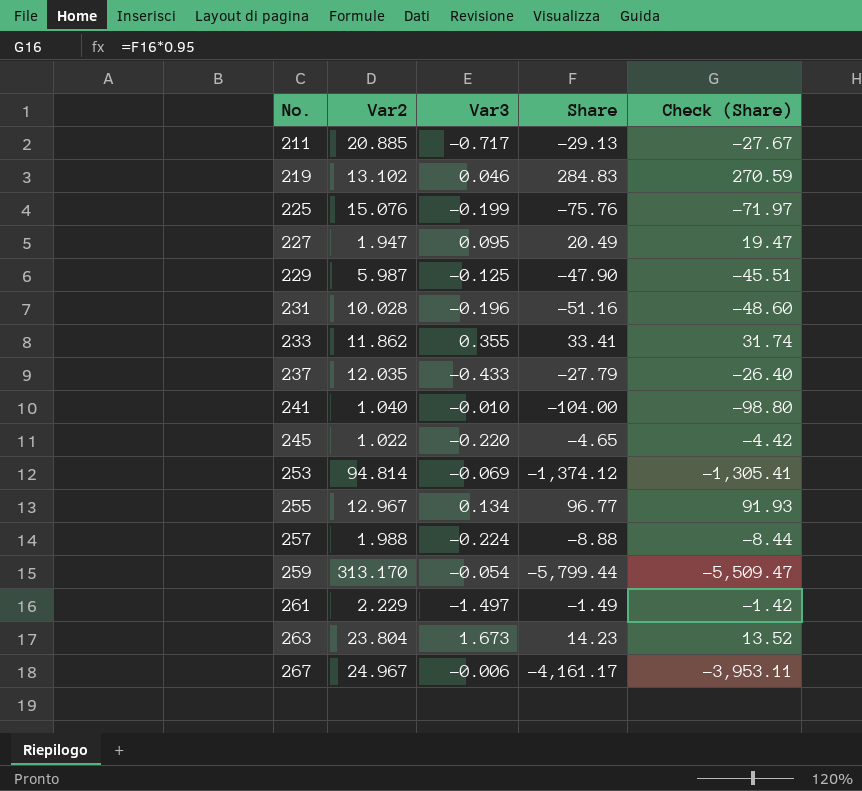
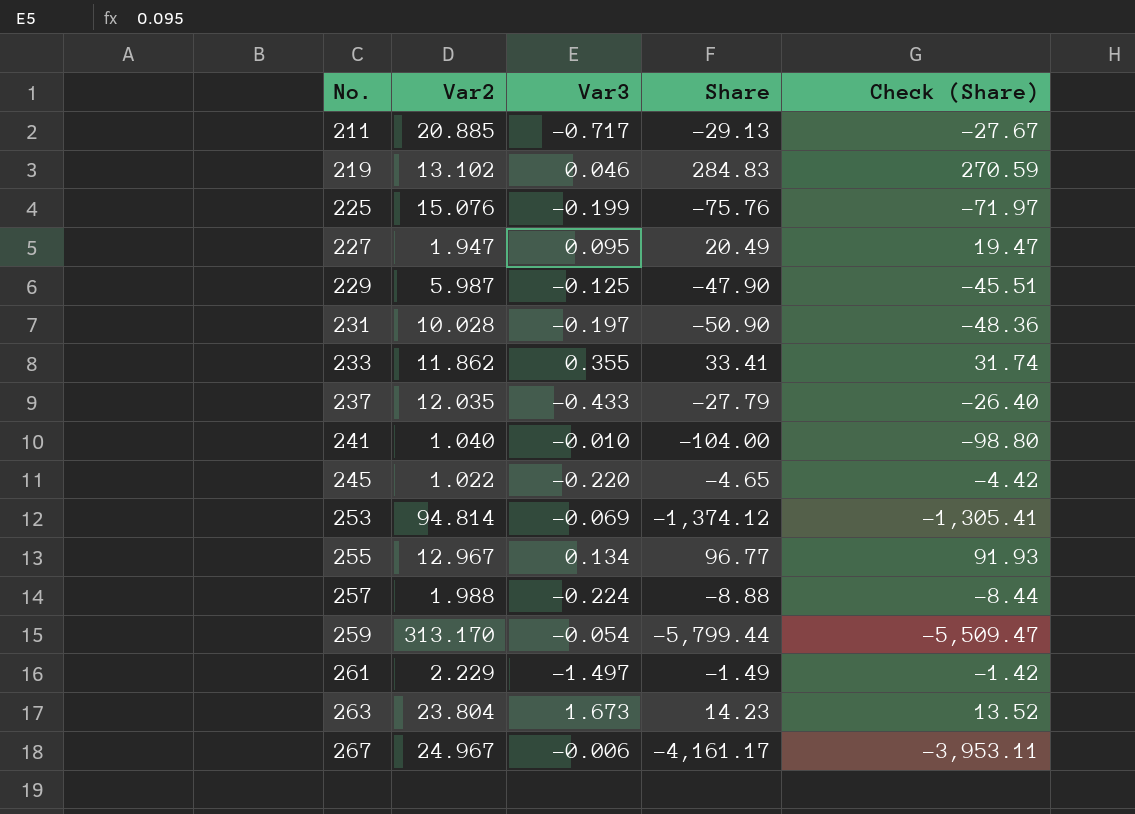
231 | Var3: -0.196 -> -0.197
231 | Share: -51.16 -> -50.90
231 | Check (Share): -48.60 -> -48.36

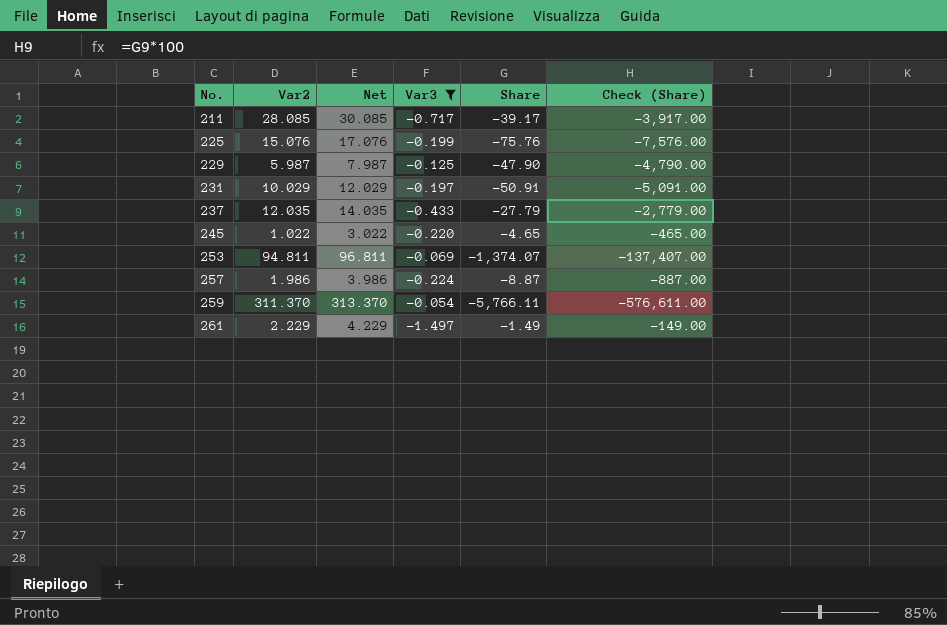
filter: none -> Var3 <= -0.054
column Net | formula: none -> [Var2] + 2
column Check (Share) | formula: [Share] * 0.95 -> [Share] * 100
211 | Var2: 20.885 -> 28.085
211 | Share: -29.13 -> -39.17
231 | Var2: 10.028 -> 10.029
231 | Share: -50.90 -> -50.91
253 | Var2: 94.814 -> 94.811
253 | Share: -1,374.12 -> -1,374.07
257 | Var2: 1.988 -> 1.986
257 | Share: -8.88 -> -8.87
259 | Var2: 313.170 -> 311.370
259 | Share: -5,799.44 -> -5,766.11

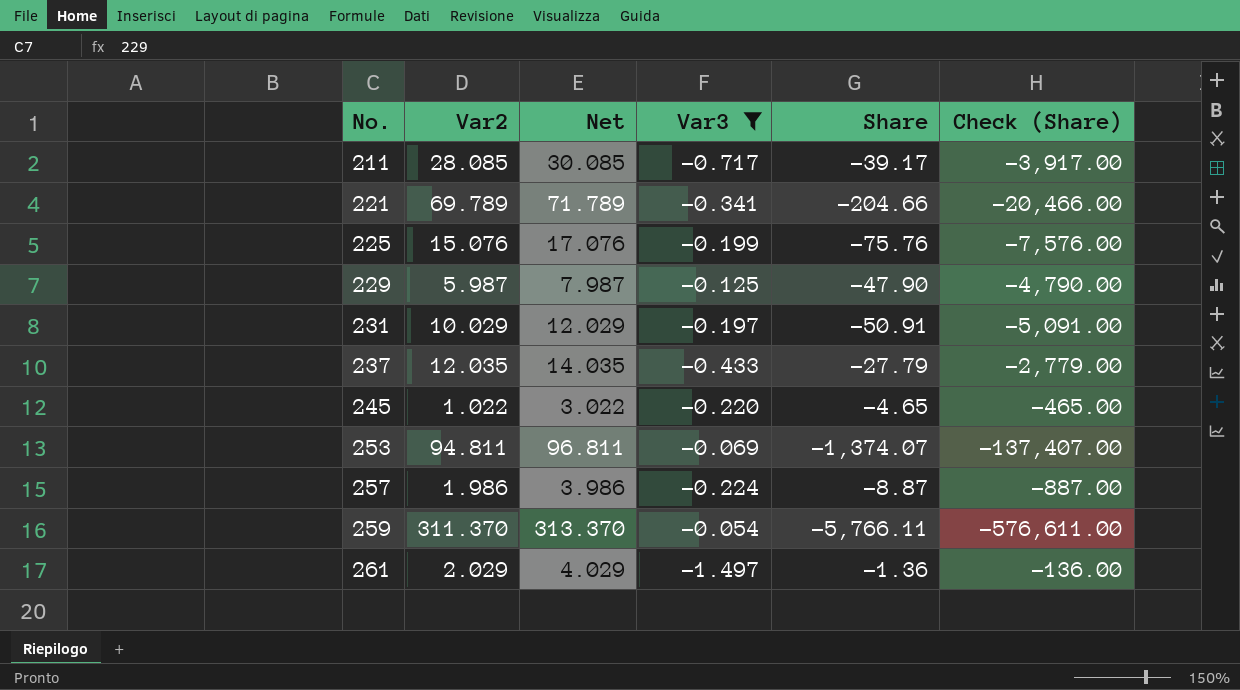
row 221: none -> 69.789 | 71.789 | -0.341 | -204.66 | -20,466.00
261 | Var2: 2.229 -> 2.029
261 | Net: 4.229 -> 4.029
261 | Share: -1.49 -> -1.36
261 | Check (Share): -149.00 -> -136.00

